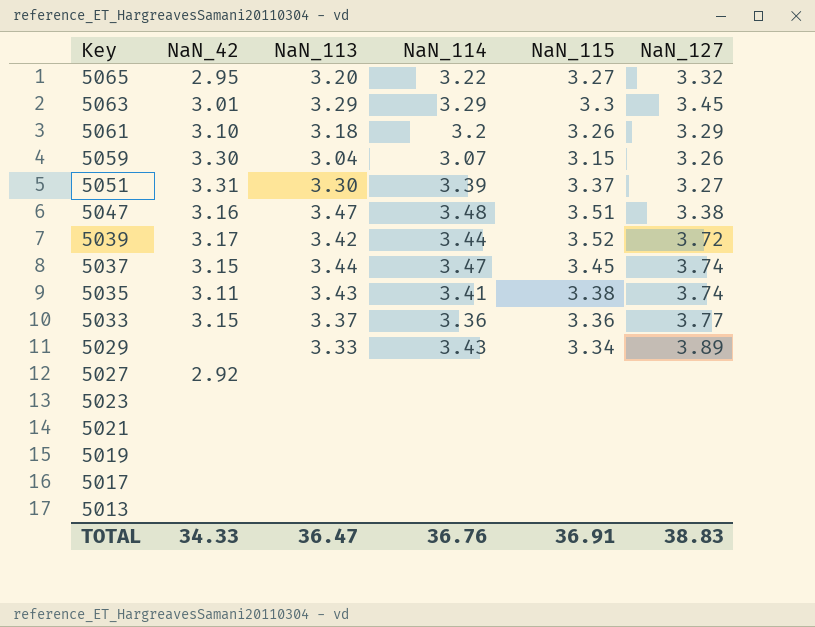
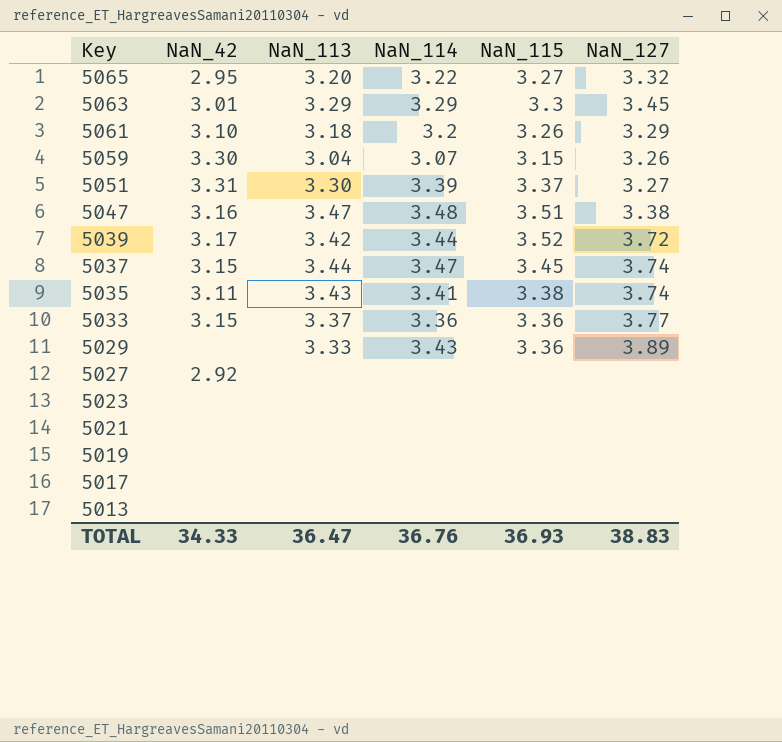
5029 | NaN_115: 3.34 -> 3.36
TOTAL | NaN_115: 36.91 -> 36.93

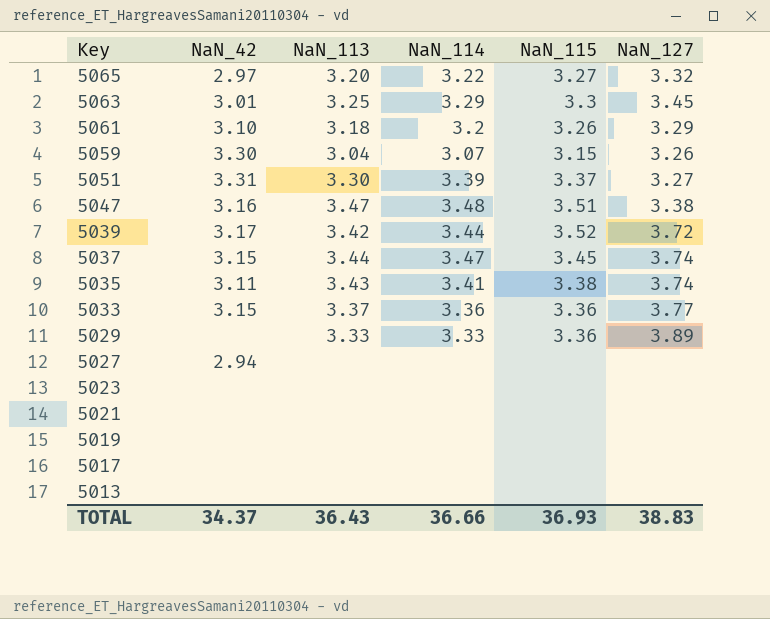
5065 | NaN_42: 2.95 -> 2.97
5063 | NaN_113: 3.29 -> 3.25
5029 | NaN_114: 3.43 -> 3.33
5027 | NaN_42: 2.92 -> 2.94
TOTAL | NaN_42: 34.33 -> 34.37
TOTAL | NaN_113: 36.47 -> 36.43
TOTAL | NaN_114: 36.76 -> 36.66

